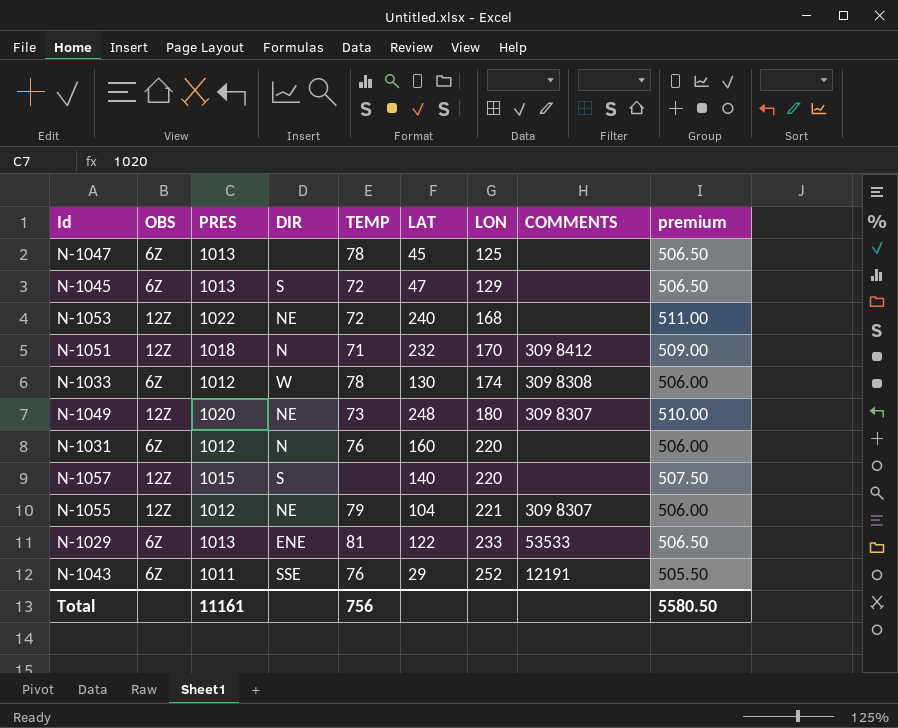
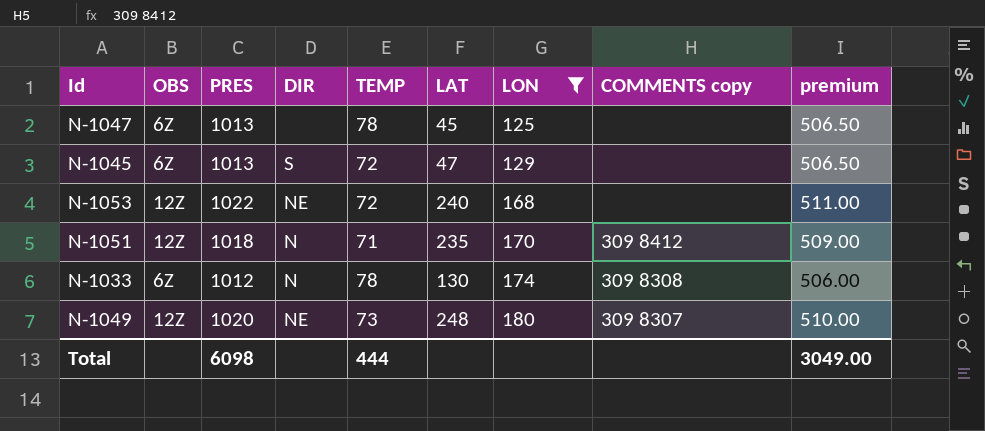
filter: none -> LON <= 180
column name: COMMENTS -> COMMENTS copy
N-1051 | LAT: 232 -> 235
N-1033 | DIR: W -> N
Total | PRES: 11161 -> 6098
Total | TEMP: 756 -> 444
Total | premium: 5580.50 -> 3049.00

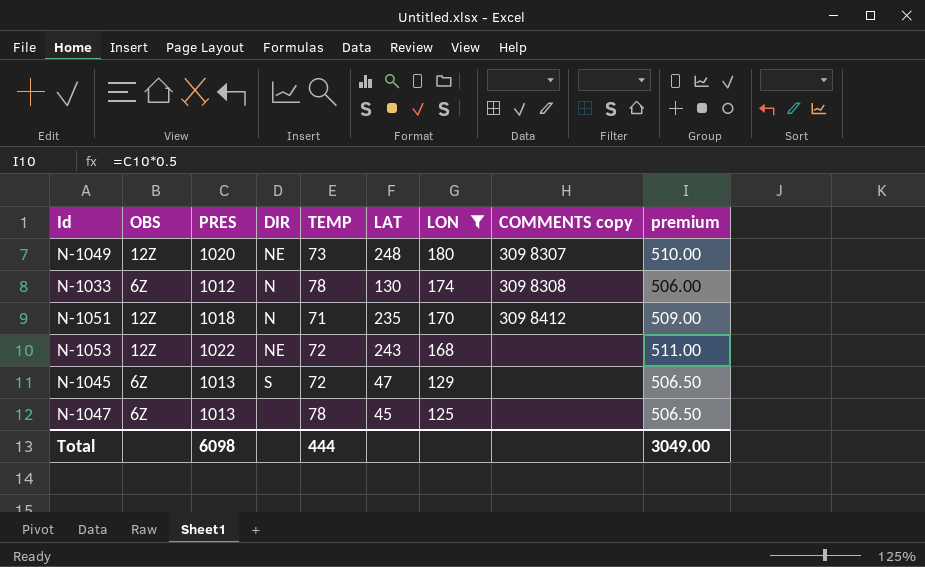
row order: LON ascending -> LON descending
N-1053 | LAT: 240 -> 243

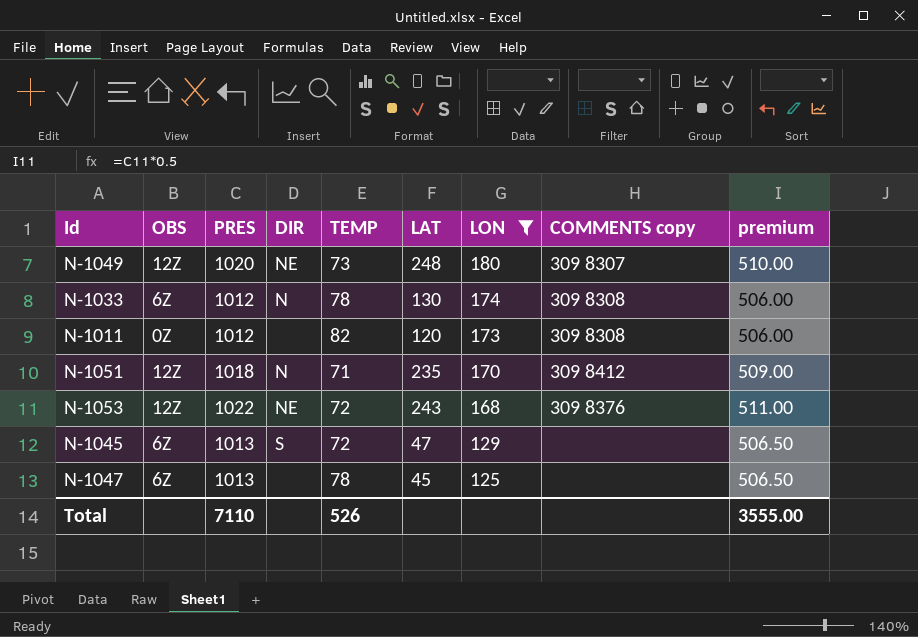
row N-1011: none -> 0Z | 1012 | none | 82 | 120 | 173 | 309 8308 | 506.00
N-1053 | COMMENTS copy: none -> 309 8376
Total | PRES: 6098 -> 7110
Total | TEMP: 444 -> 526
Total | premium: 3049.00 -> 3555.00

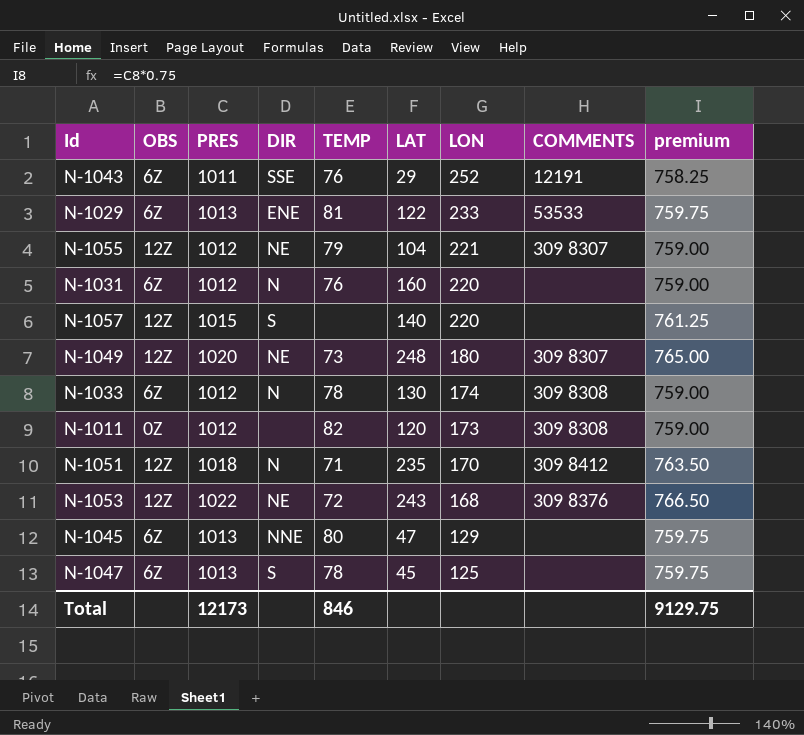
filter: LON <= 180 -> none
column name: COMMENTS copy -> COMMENTS
column premium | formula: [PRES] * 0.5 -> [PRES] * 0.75
N-1045 | DIR: S -> NNE
N-1045 | TEMP: 72 -> 80
N-1047 | DIR: none -> S
Total | PRES: 7110 -> 12173
Total | TEMP: 526 -> 846
Total | premium: 3555.00 -> 9129.75

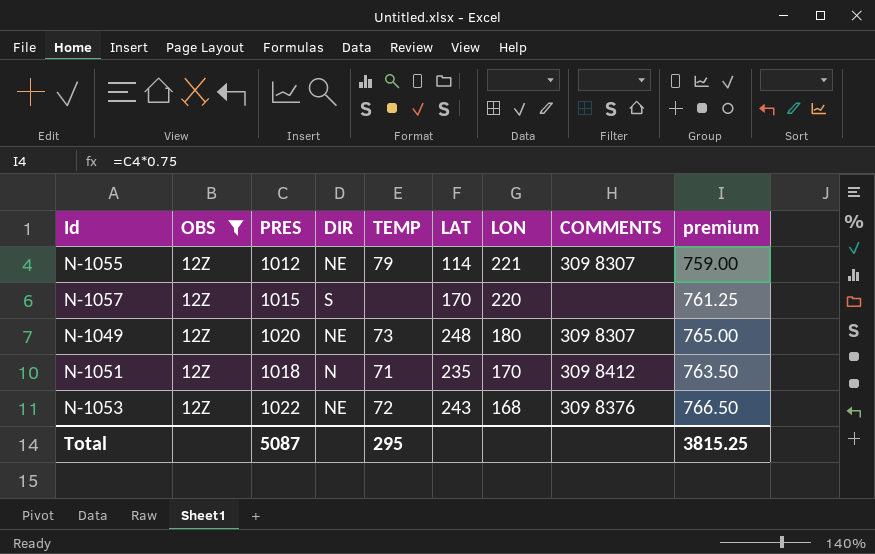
filter: none -> OBS = 12Z
N-1055 | LAT: 104 -> 114
N-1057 | LAT: 140 -> 170
Total | PRES: 12173 -> 5087
Total | TEMP: 846 -> 295
Total | premium: 9129.75 -> 3815.25

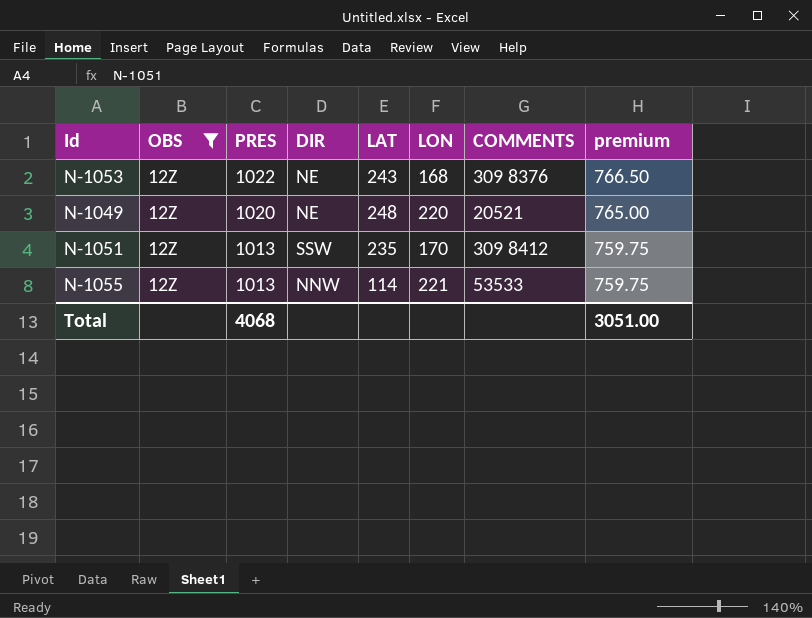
row order: LON descending -> PRES descending
column TEMP | position: 5 -> none
row N-1057: 12Z | 1015 | S | none | 170 | 220 | none | 761.25 -> none
N-1049 | LON: 180 -> 220
N-1049 | COMMENTS: 309 8307 -> 20521
N-1051 | PRES: 1018 -> 1013
N-1051 | DIR: N -> SSW
N-1051 | premium: 763.50 -> 759.75
N-1055 | PRES: 1012 -> 1013
N-1055 | DIR: NE -> NNW
N-1055 | COMMENTS: 309 8307 -> 53533
N-1055 | premium: 759.00 -> 759.75
Total | PRES: 5087 -> 4068
Total | premium: 3815.25 -> 3051.00

